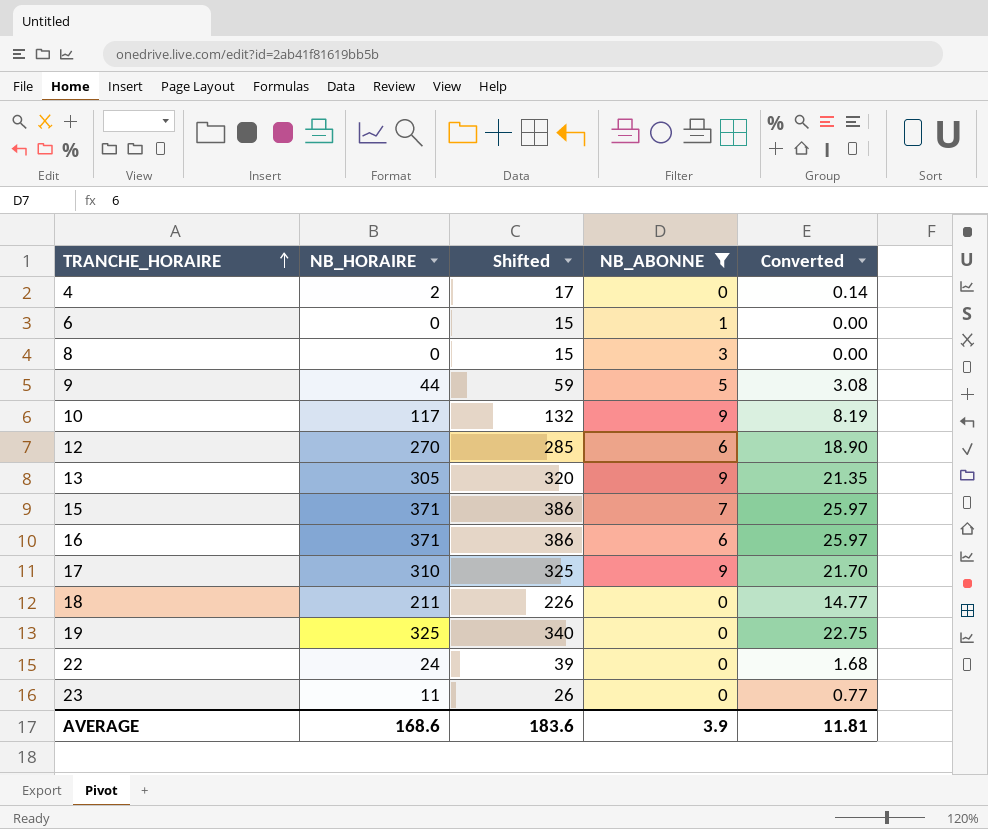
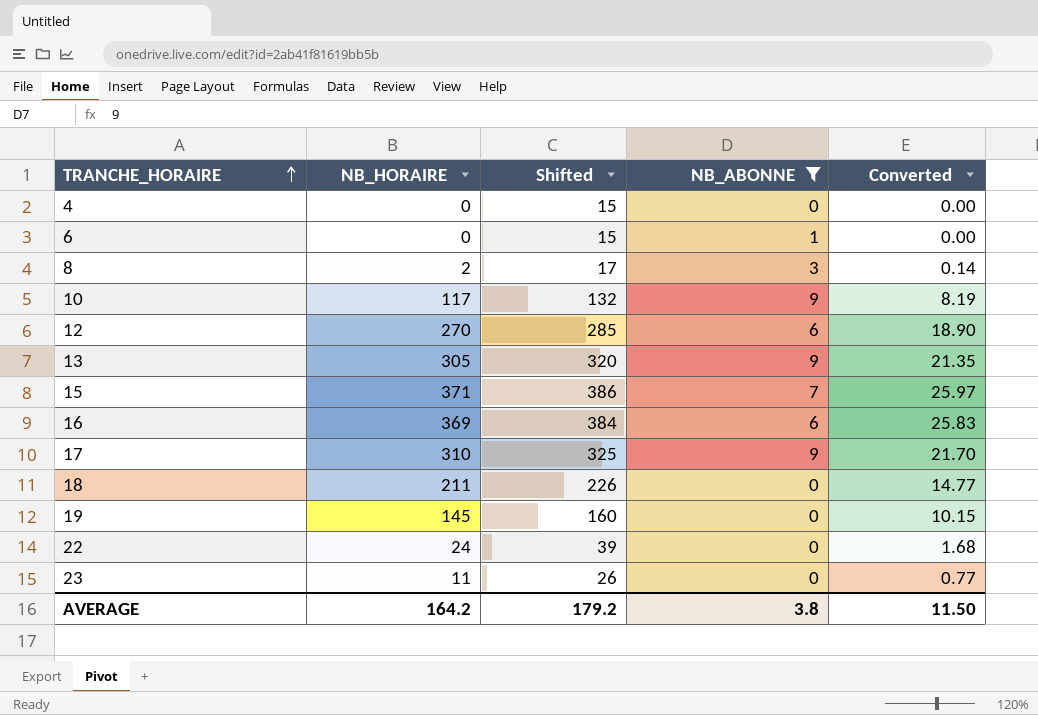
row 9: 44 | 59 | 5 | 3.08 -> none
4 | NB_HORAIRE: 2 -> 0
4 | Shifted: 17 -> 15
4 | Converted: 0.14 -> 0.00
8 | NB_HORAIRE: 0 -> 2
8 | Shifted: 15 -> 17
8 | Converted: 0.00 -> 0.14
16 | NB_HORAIRE: 371 -> 369
16 | Shifted: 386 -> 384
16 | Converted: 25.97 -> 25.83
19 | NB_HORAIRE: 325 -> 145
19 | Shifted: 340 -> 160
19 | Converted: 22.75 -> 10.15
AVERAGE | NB_HORAIRE: 168.6 -> 164.2
AVERAGE | Shifted: 183.6 -> 179.2
AVERAGE | NB_ABONNE: 3.9 -> 3.8
AVERAGE | Converted: 11.81 -> 11.50

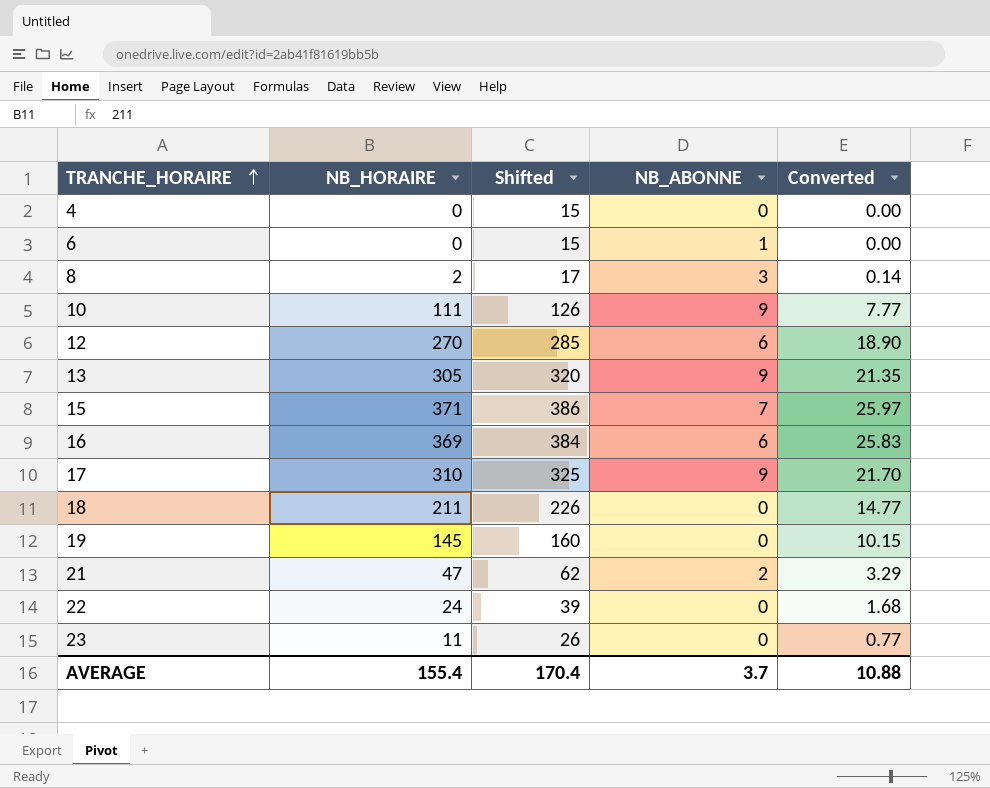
filter: NB_ABONNE != 2 -> none
10 | NB_HORAIRE: 117 -> 111
10 | Shifted: 132 -> 126
10 | Converted: 8.19 -> 7.77
AVERAGE | NB_HORAIRE: 164.2 -> 155.4
AVERAGE | Shifted: 179.2 -> 170.4
AVERAGE | NB_ABONNE: 3.8 -> 3.7
AVERAGE | Converted: 11.50 -> 10.88

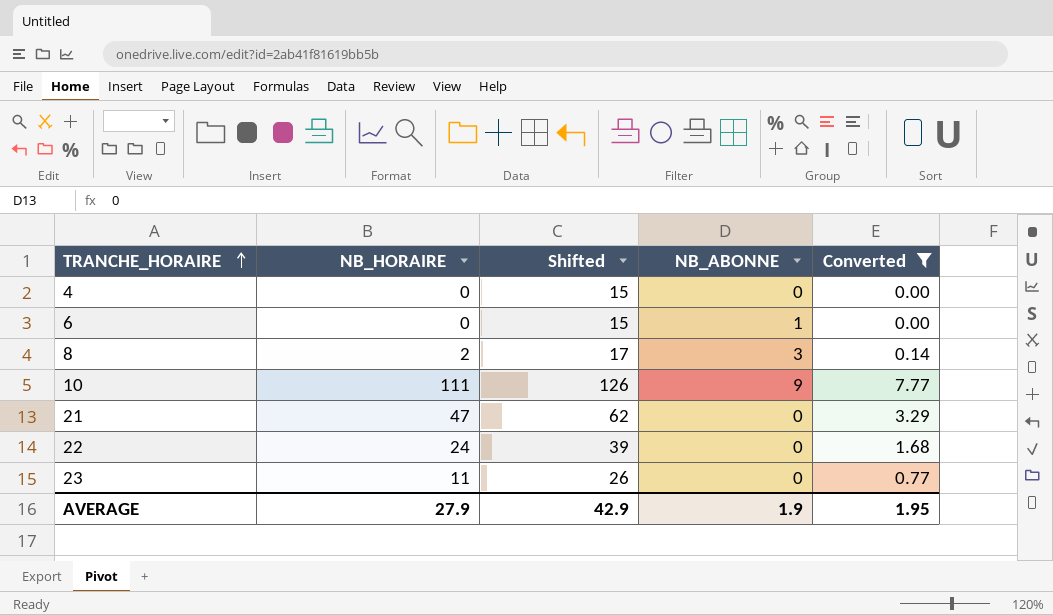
filter: none -> Converted <= 7.77
21 | NB_ABONNE: 2 -> 0
AVERAGE | NB_HORAIRE: 155.4 -> 27.9
AVERAGE | Shifted: 170.4 -> 42.9
AVERAGE | NB_ABONNE: 3.7 -> 1.9
AVERAGE | Converted: 10.88 -> 1.95

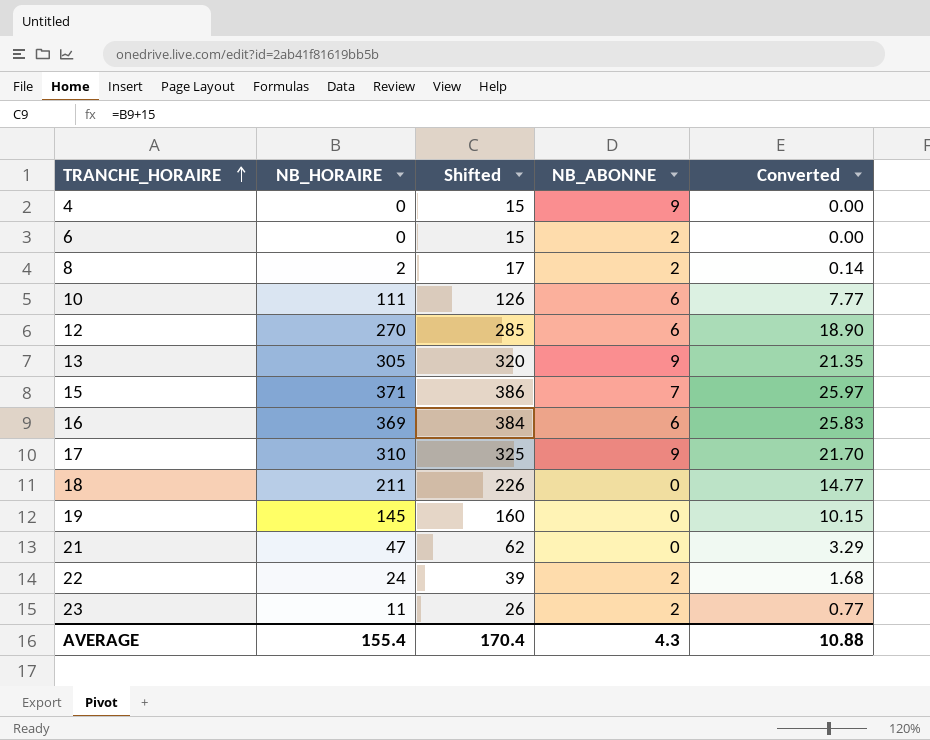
filter: Converted <= 7.77 -> none
4 | NB_ABONNE: 0 -> 9
6 | NB_ABONNE: 1 -> 2
8 | NB_ABONNE: 3 -> 2
10 | NB_ABONNE: 9 -> 6
22 | NB_ABONNE: 0 -> 2
23 | NB_ABONNE: 0 -> 2
AVERAGE | NB_HORAIRE: 27.9 -> 155.4
AVERAGE | Shifted: 42.9 -> 170.4
AVERAGE | NB_ABONNE: 1.9 -> 4.3
AVERAGE | Converted: 1.95 -> 10.88

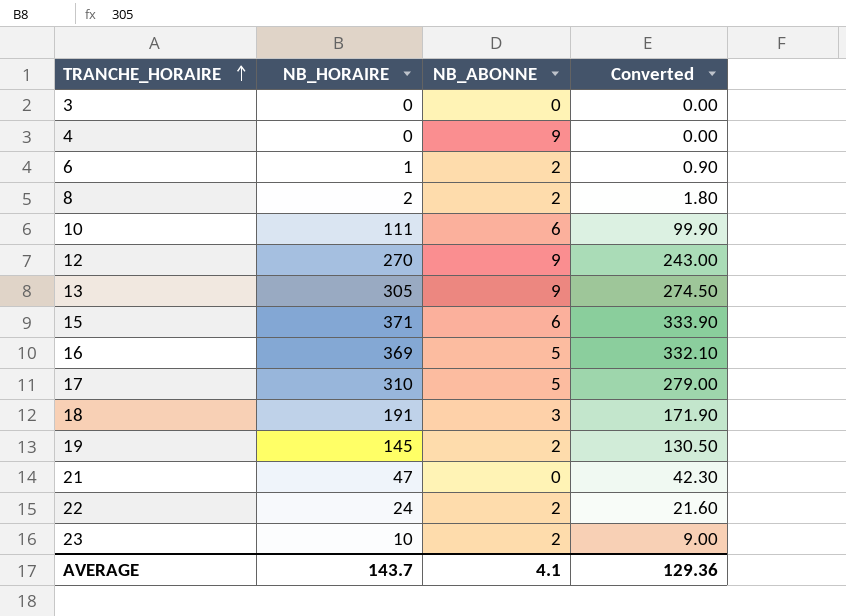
column Shifted | formula: [NB_HORAIRE] + 15 -> none
column Converted | formula: [NB_HORAIRE] * 0.07 -> [NB_HORAIRE] * 0.9
row 3: none -> 0 | 0 | 0.00
6 | NB_HORAIRE: 0 -> 1
12 | NB_ABONNE: 6 -> 9
15 | NB_ABONNE: 7 -> 6
16 | NB_ABONNE: 6 -> 5
17 | NB_ABONNE: 9 -> 5
18 | NB_HORAIRE: 211 -> 191
18 | NB_ABONNE: 0 -> 3
19 | NB_ABONNE: 0 -> 2
23 | NB_HORAIRE: 11 -> 10
AVERAGE | NB_HORAIRE: 155.4 -> 143.7
AVERAGE | NB_ABONNE: 4.3 -> 4.1
AVERAGE | Converted: 10.88 -> 129.36

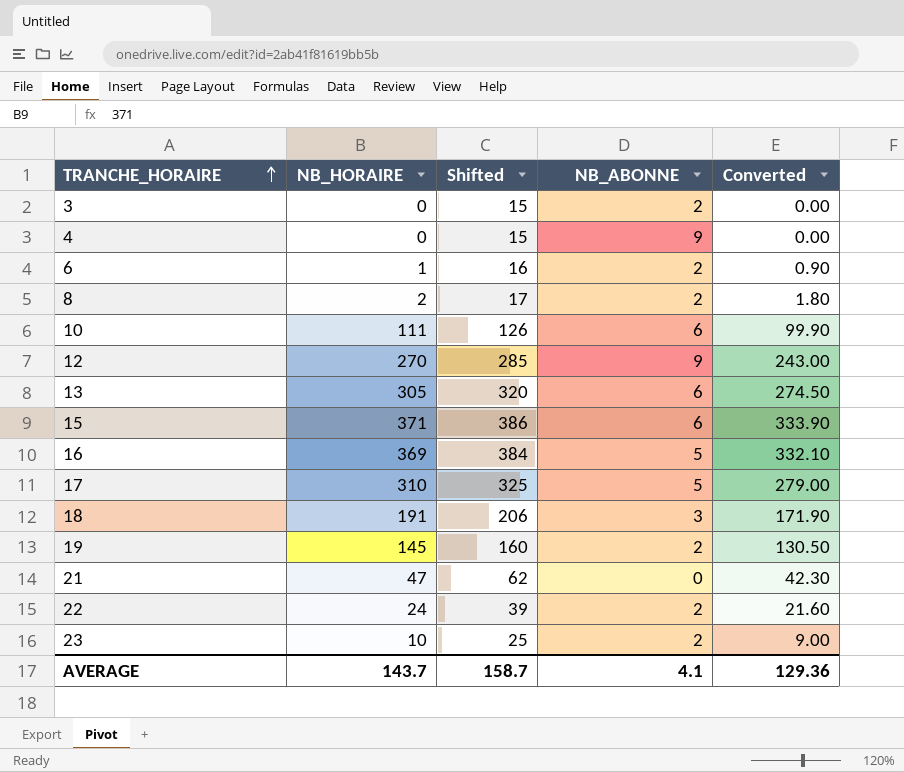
column Shifted | formula: none -> [NB_HORAIRE] + 15
3 | NB_ABONNE: 0 -> 2
13 | NB_ABONNE: 9 -> 6

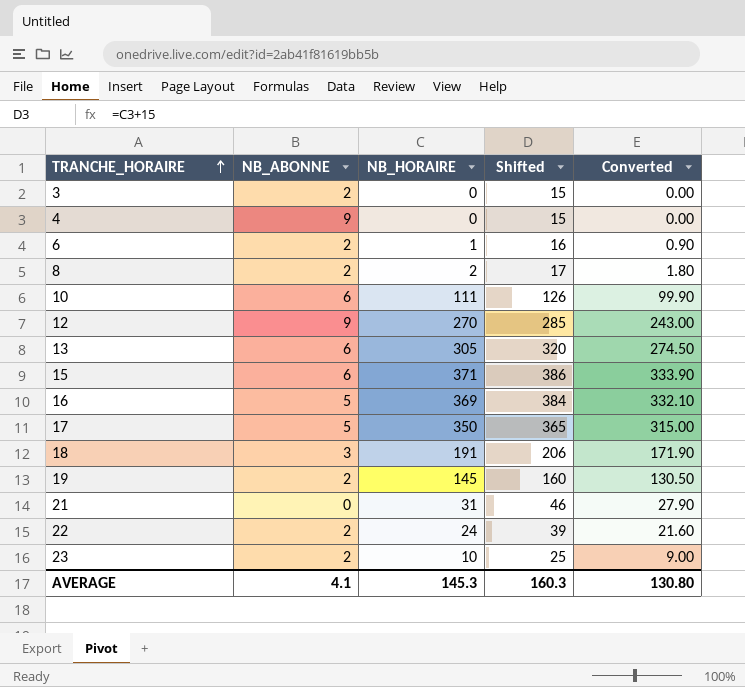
column NB_ABONNE | position: 4 -> 2
17 | NB_HORAIRE: 310 -> 350
17 | Shifted: 325 -> 365
17 | Converted: 279.00 -> 315.00
21 | NB_HORAIRE: 47 -> 31
21 | Shifted: 62 -> 46
21 | Converted: 42.30 -> 27.90
AVERAGE | NB_HORAIRE: 143.7 -> 145.3
AVERAGE | Shifted: 158.7 -> 160.3
AVERAGE | Converted: 129.36 -> 130.80

